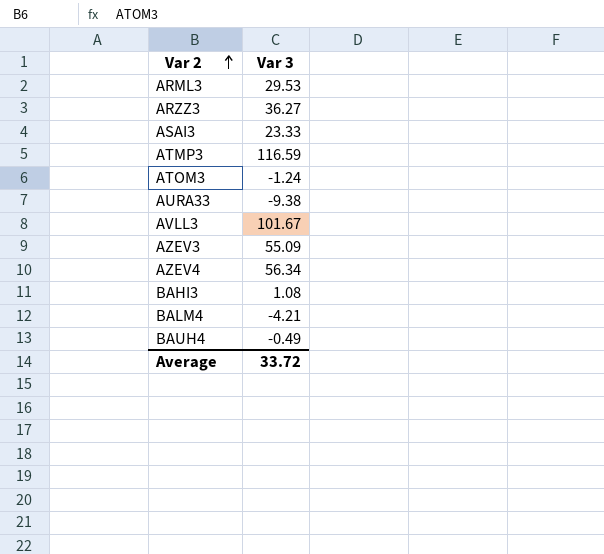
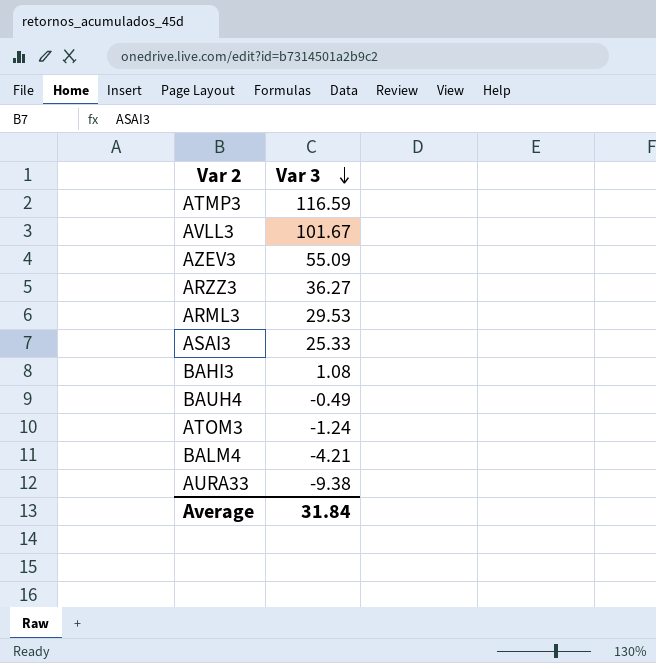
row order: Var 2 ascending -> Var 3 descending
row AZEV4: 56.34 -> none
ASAI3 | Var 3: 23.33 -> 25.33
Average | Var 3: 33.72 -> 31.84

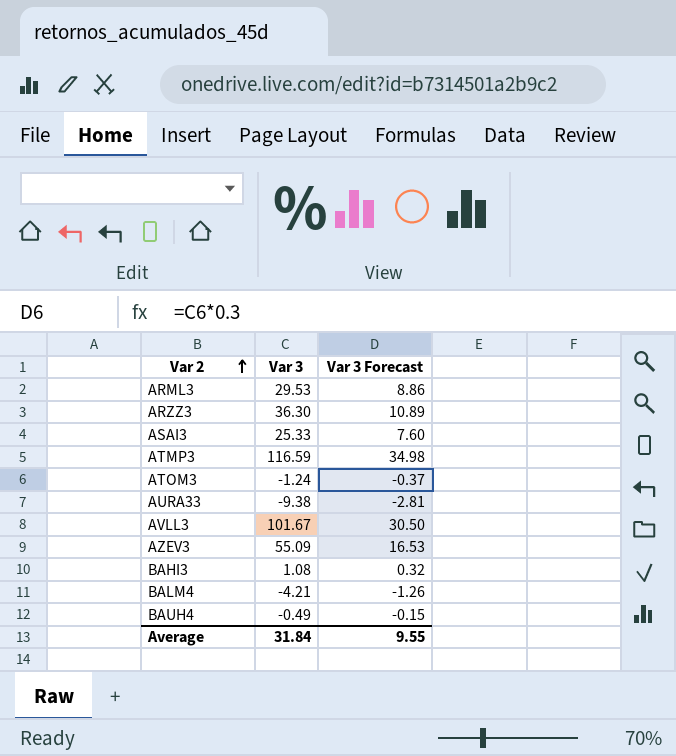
row order: Var 3 descending -> Var 2 ascending
column Var 3 Forecast | formula: none -> [Var 3] * 0.3
ARZZ3 | Var 3: 36.27 -> 36.30

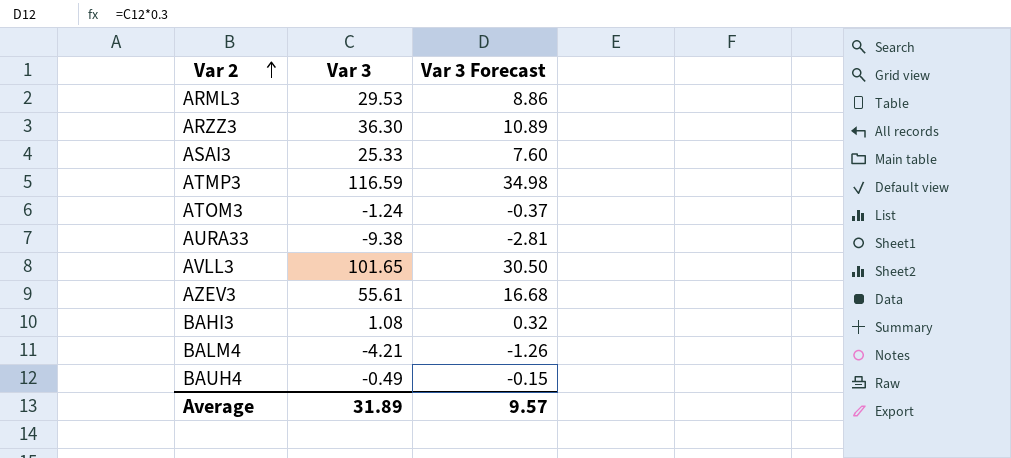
AVLL3 | Var 3: 101.67 -> 101.65
AZEV3 | Var 3: 55.09 -> 55.61
AZEV3 | Var 3 Forecast: 16.53 -> 16.68
Average | Var 3: 31.84 -> 31.89
Average | Var 3 Forecast: 9.55 -> 9.57

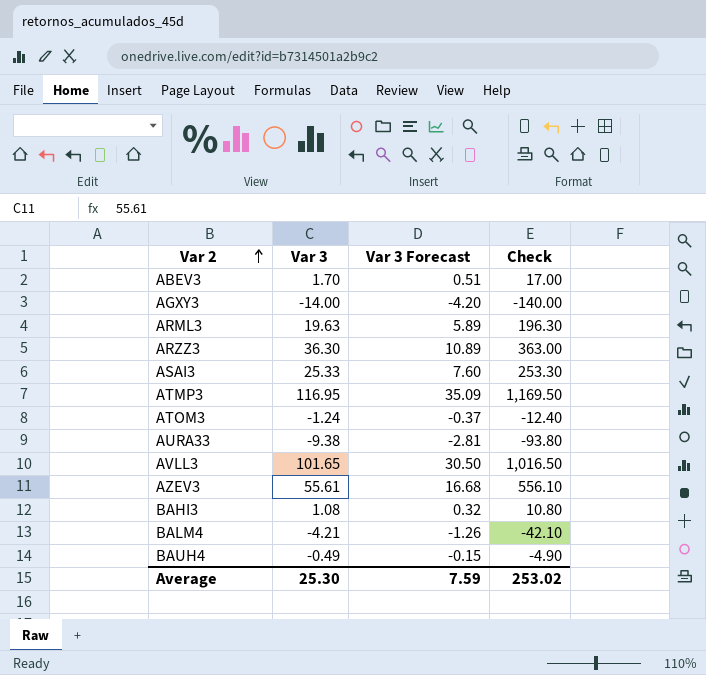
column Check | formula: none -> [Var 3] * 10
row ABEV3: none -> 1.70 | 0.51 | 17.00
row AGXY3: none -> -14.00 | -4.20 | -140.00
ARML3 | Var 3: 29.53 -> 19.63
ARML3 | Var 3 Forecast: 8.86 -> 5.89
ATMP3 | Var 3: 116.59 -> 116.95
ATMP3 | Var 3 Forecast: 34.98 -> 35.09
Average | Var 3: 31.89 -> 25.30
Average | Var 3 Forecast: 9.57 -> 7.59

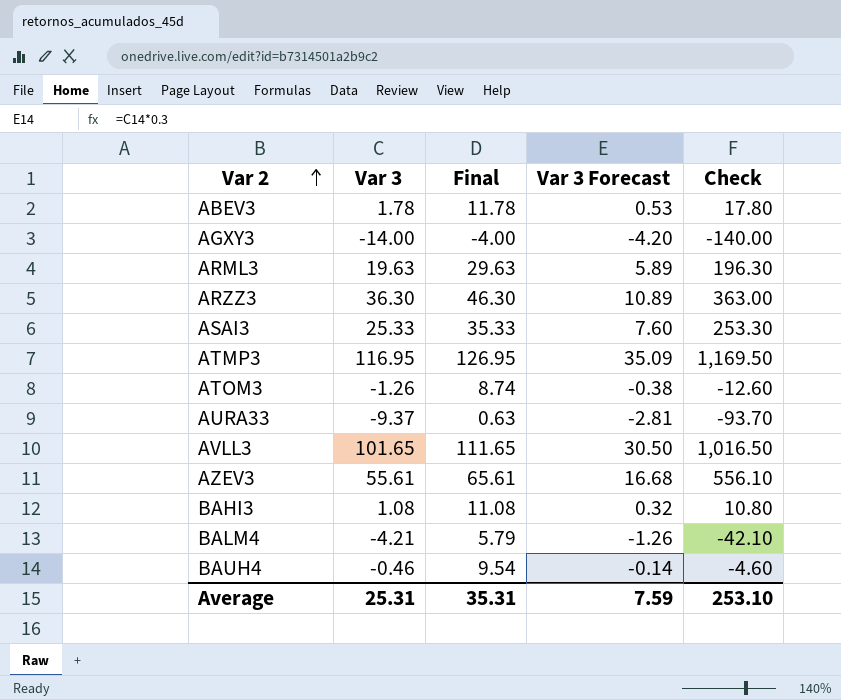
column Final | formula: none -> [Var 3] + 10
ABEV3 | Var 3: 1.70 -> 1.78
ABEV3 | Var 3 Forecast: 0.51 -> 0.53
ABEV3 | Check: 17.00 -> 17.80
ATOM3 | Var 3: -1.24 -> -1.26
ATOM3 | Var 3 Forecast: -0.37 -> -0.38
ATOM3 | Check: -12.40 -> -12.60
AURA33 | Var 3: -9.38 -> -9.37
AURA33 | Check: -93.80 -> -93.70
BAUH4 | Var 3: -0.49 -> -0.46
BAUH4 | Var 3 Forecast: -0.15 -> -0.14
BAUH4 | Check: -4.90 -> -4.60
Average | Var 3: 25.30 -> 25.31
Average | Check: 253.02 -> 253.10

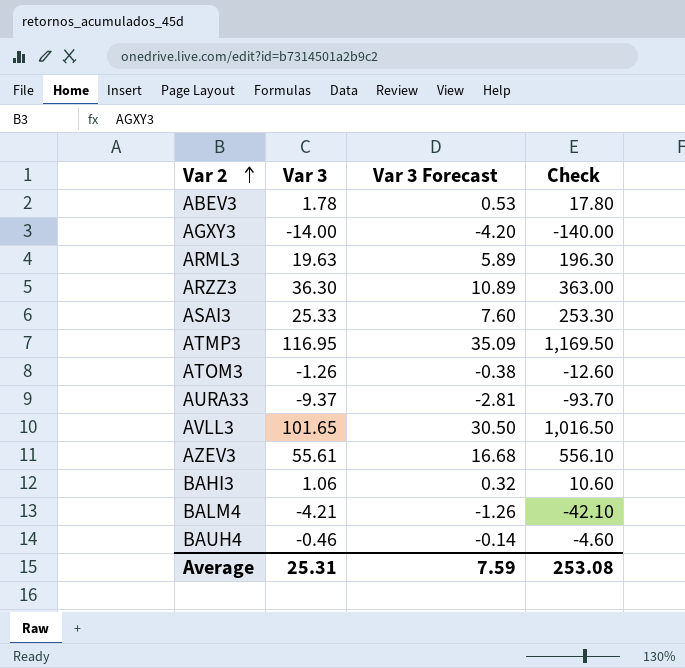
column Final | formula: [Var 3] + 10 -> none
BAHI3 | Var 3: 1.08 -> 1.06
BAHI3 | Check: 10.80 -> 10.60
Average | Check: 253.10 -> 253.08

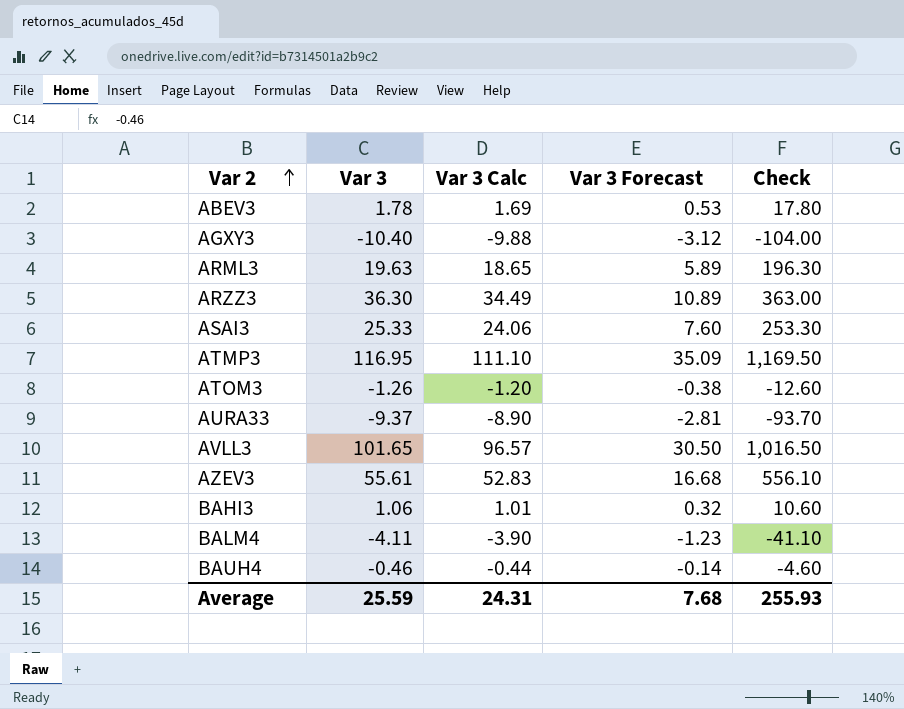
column Var 3 Calc | formula: none -> [Var 3] * 0.95
AGXY3 | Var 3: -14.00 -> -10.40
AGXY3 | Var 3 Forecast: -4.20 -> -3.12
AGXY3 | Check: -140.00 -> -104.00
BALM4 | Var 3: -4.21 -> -4.11
BALM4 | Var 3 Forecast: -1.26 -> -1.23
BALM4 | Check: -42.10 -> -41.10
Average | Var 3: 25.31 -> 25.59
Average | Var 3 Forecast: 7.59 -> 7.68
Average | Check: 253.08 -> 255.93

